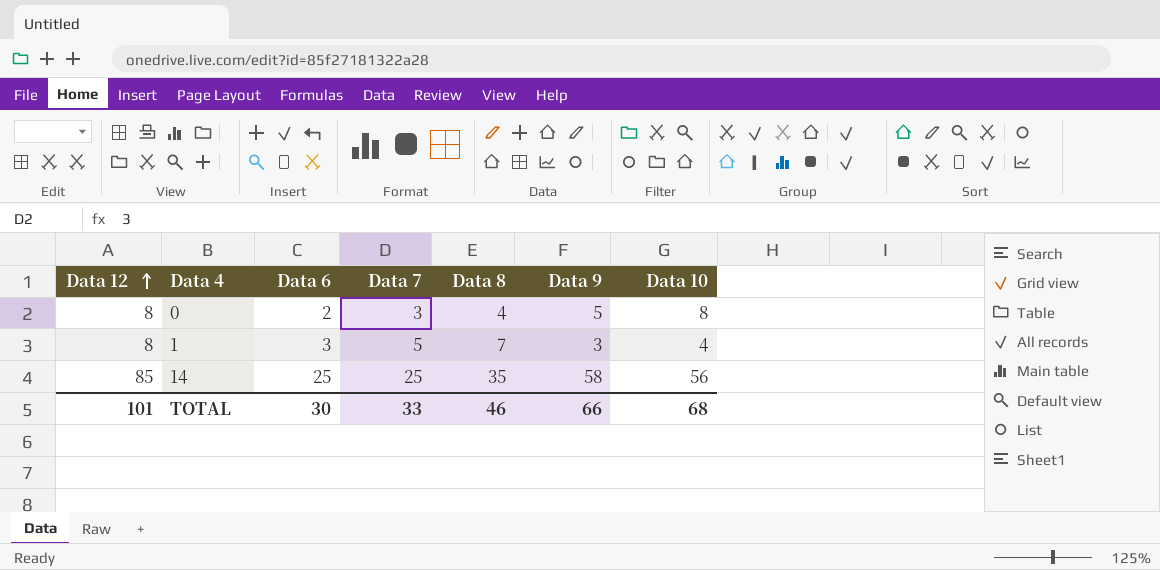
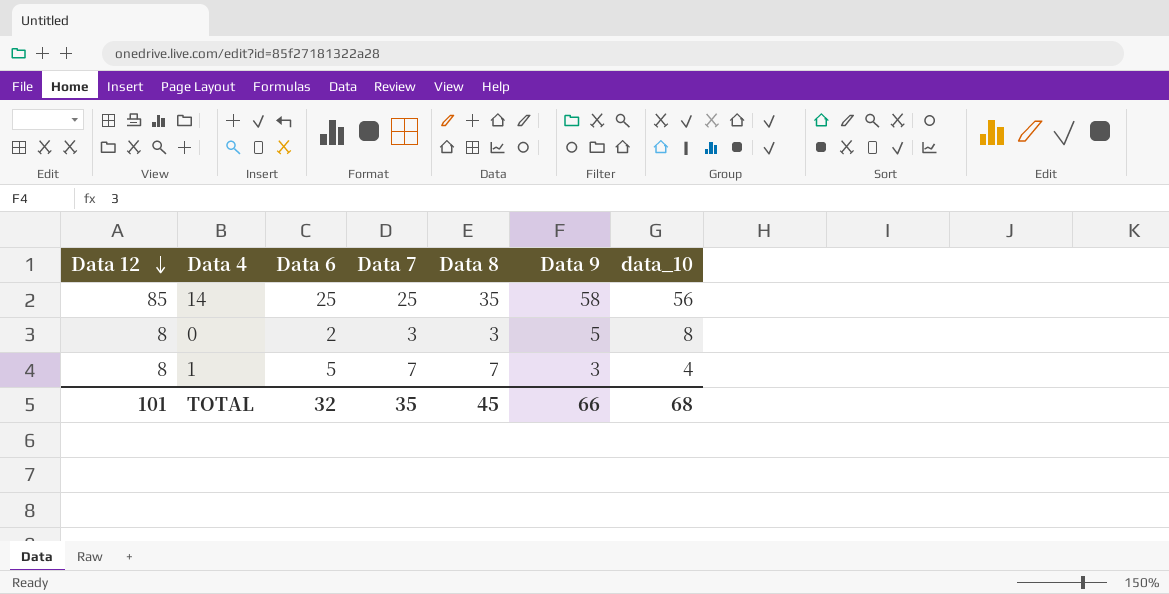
row order: Data 12 ascending -> Data 12 descending
column name: Data 10 -> data_10
0 | Data 8: 4 -> 3
1 | Data 6: 3 -> 5
1 | Data 7: 5 -> 7
TOTAL | Data 6: 30 -> 32
TOTAL | Data 7: 33 -> 35
TOTAL | Data 8: 46 -> 45

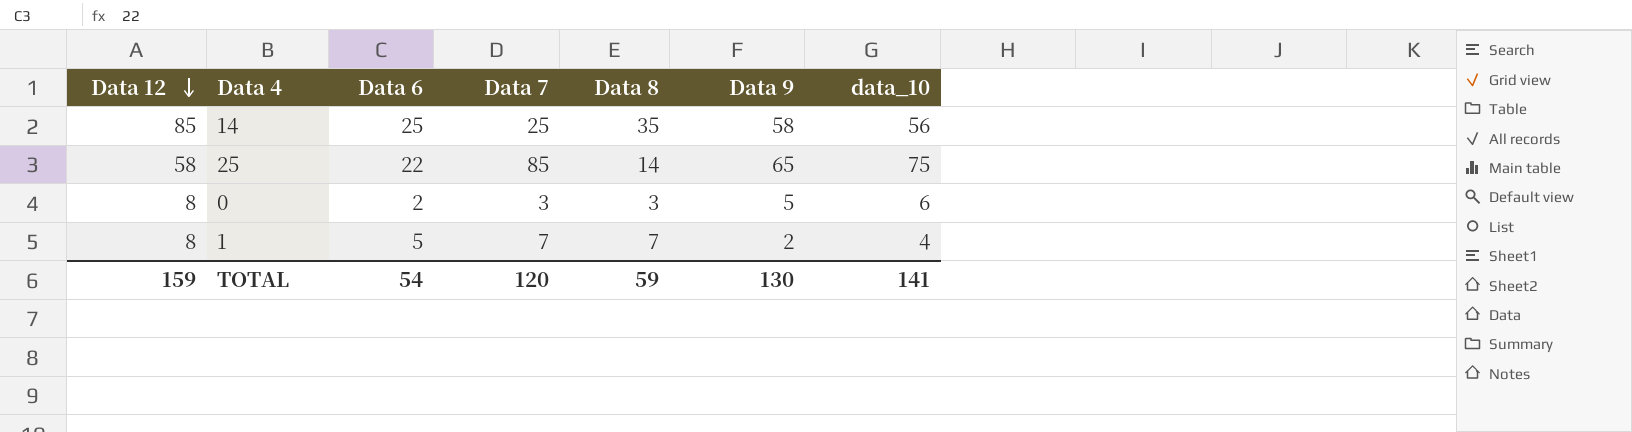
row 25: none -> 58 | 22 | 85 | 14 | 65 | 75
0 | data_10: 8 -> 6
1 | Data 9: 3 -> 2
TOTAL | Data 12: 101 -> 159
TOTAL | Data 6: 32 -> 54
TOTAL | Data 7: 35 -> 120
TOTAL | Data 8: 45 -> 59
TOTAL | Data 9: 66 -> 130
TOTAL | data_10: 68 -> 141

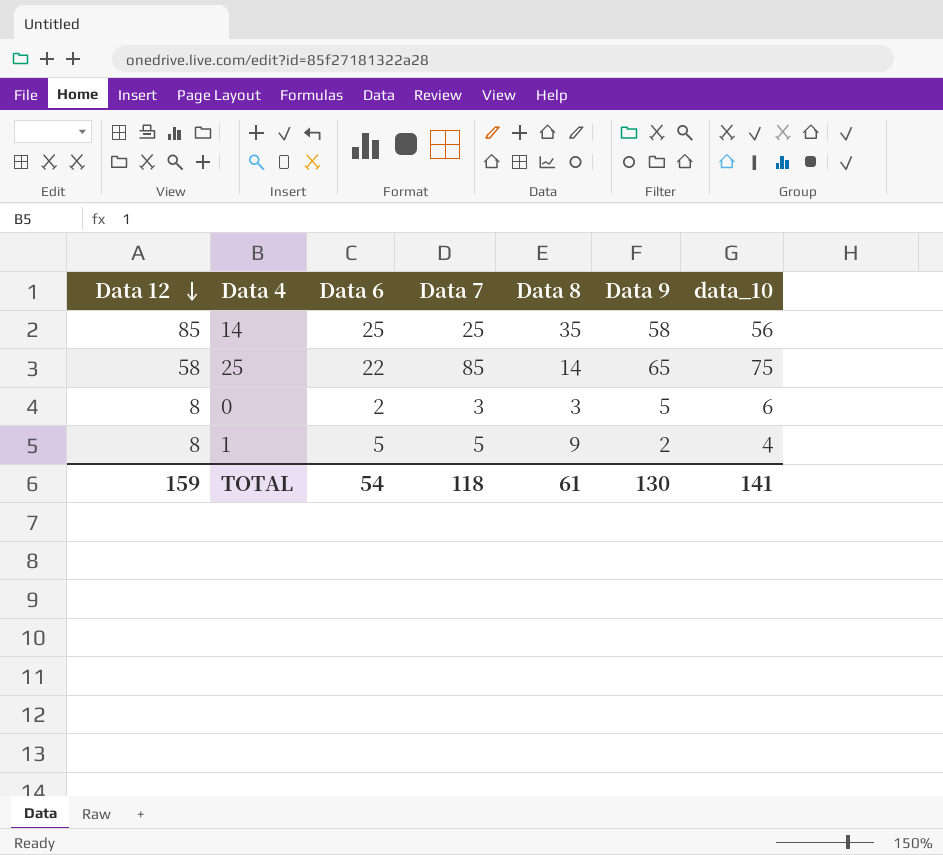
1 | Data 7: 7 -> 5
1 | Data 8: 7 -> 9
TOTAL | Data 7: 120 -> 118
TOTAL | Data 8: 59 -> 61

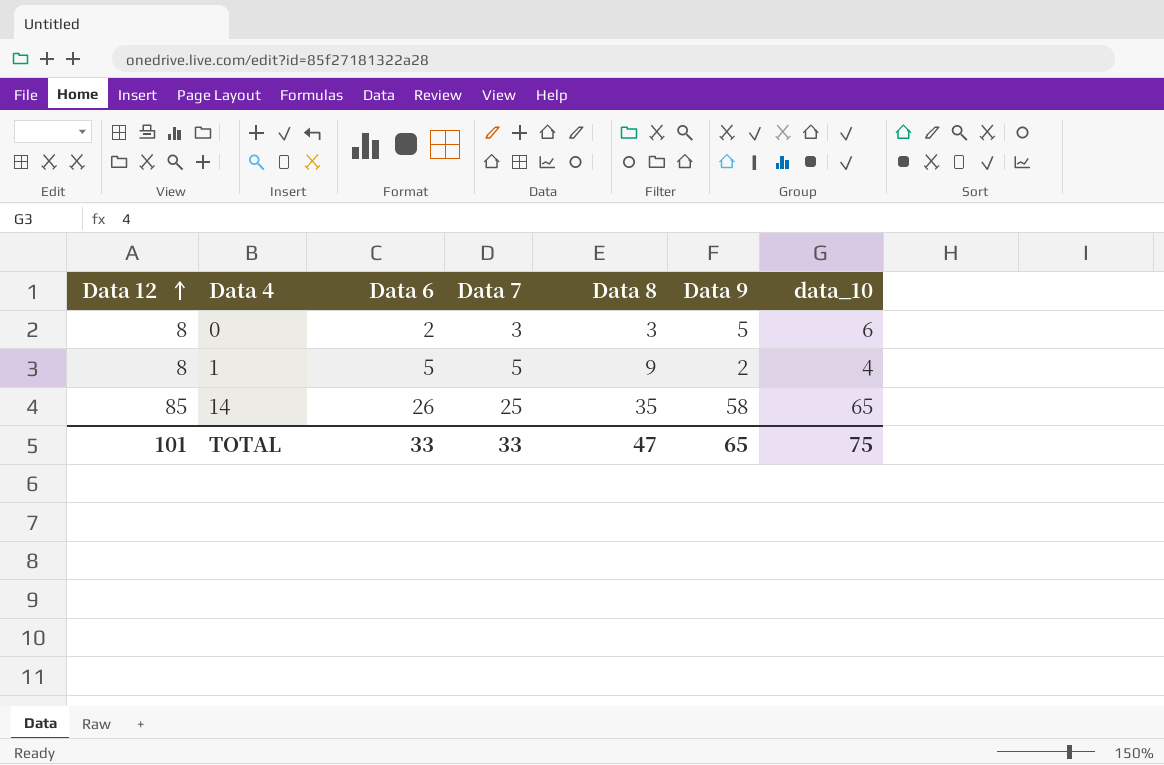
row order: Data 12 descending -> Data 12 ascending
row 25: 58 | 22 | 85 | 14 | 65 | 75 -> none
14 | Data 6: 25 -> 26
14 | data_10: 56 -> 65
TOTAL | Data 12: 159 -> 101
TOTAL | Data 6: 54 -> 33
TOTAL | Data 7: 118 -> 33
TOTAL | Data 8: 61 -> 47
TOTAL | Data 9: 130 -> 65
TOTAL | data_10: 141 -> 75

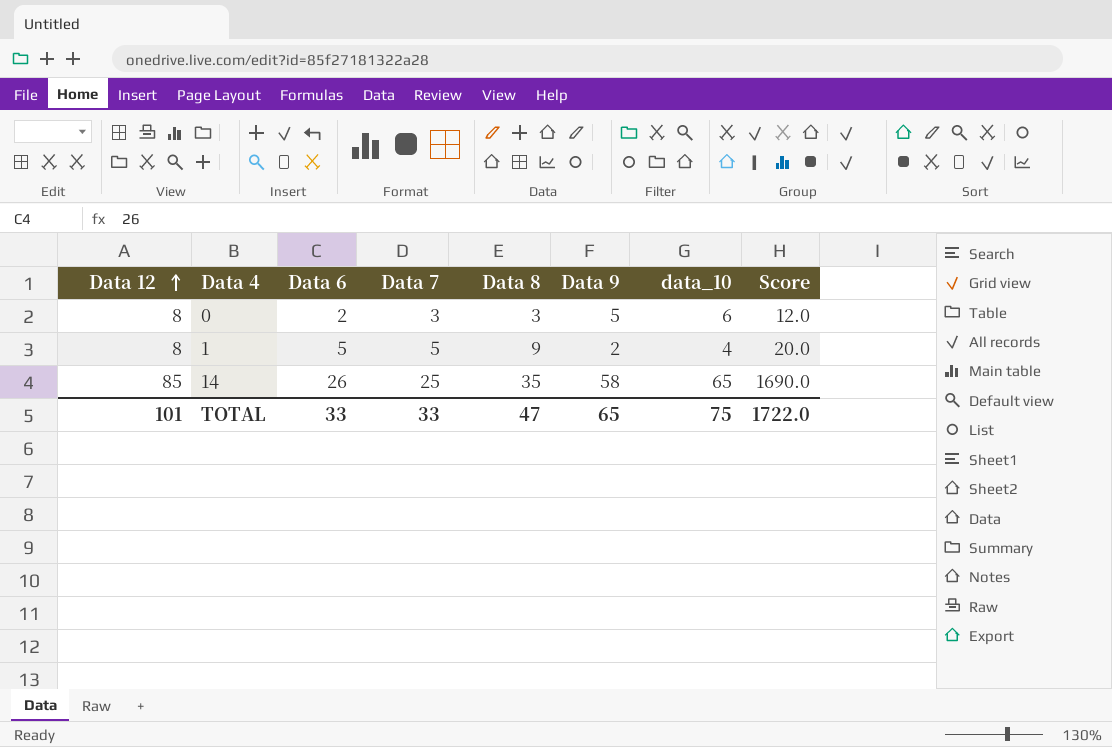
column Score | formula: none -> [Data 6] * [data_10]

